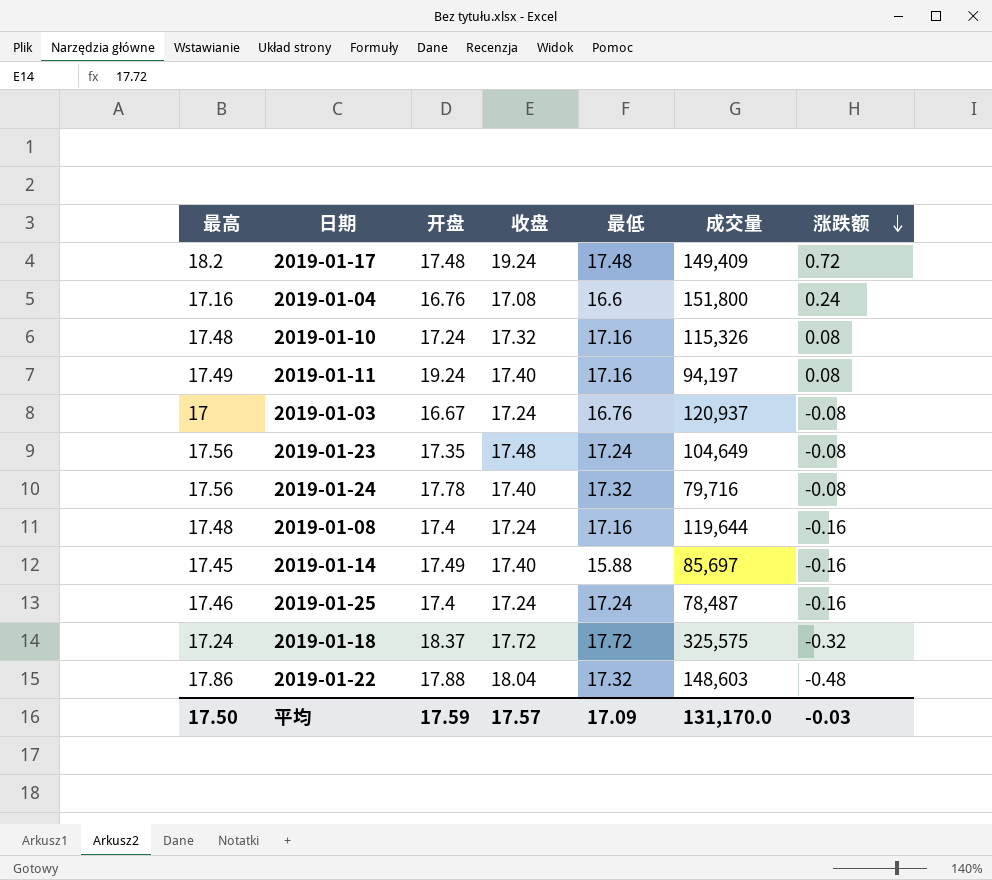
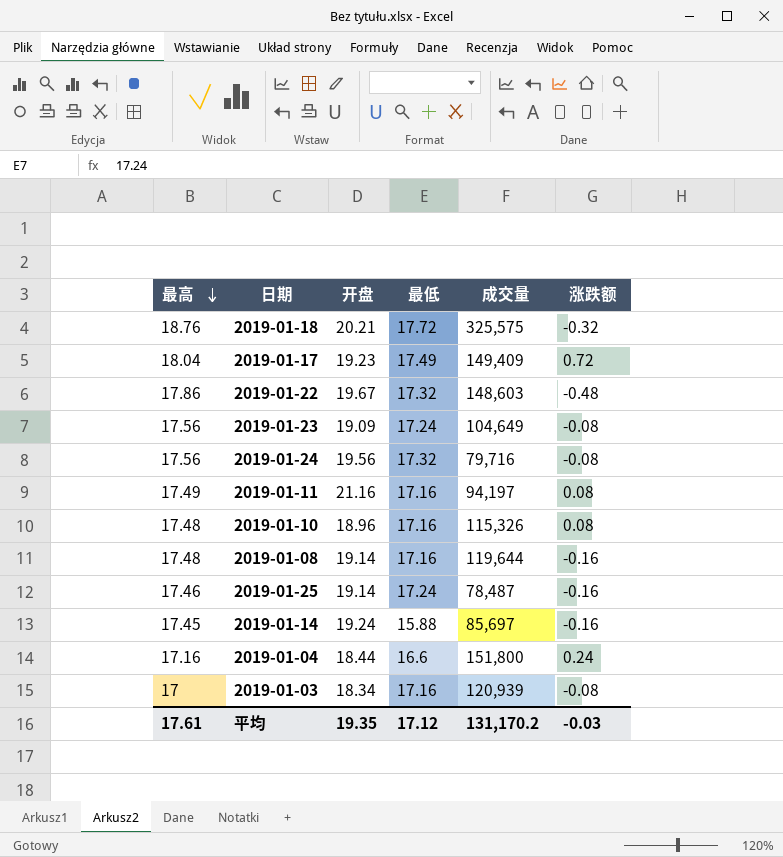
row order: 涨跌额 descending -> 最高 descending
column 收盘 | position: 4 -> none
2019-01-18 | 最高: 17.24 -> 18.76
2019-01-18 | 开盘: 18.37 -> 20.21
2019-01-17 | 最高: 18.2 -> 18.04
2019-01-17 | 开盘: 17.48 -> 19.23
2019-01-17 | 最低: 17.48 -> 17.49
2019-01-22 | 开盘: 17.88 -> 19.67
2019-01-23 | 开盘: 17.35 -> 19.09
2019-01-24 | 开盘: 17.78 -> 19.56
2019-01-11 | 开盘: 19.24 -> 21.16
2019-01-10 | 开盘: 17.24 -> 18.96
2019-01-08 | 开盘: 17.4 -> 19.14
2019-01-25 | 开盘: 17.4 -> 19.14
2019-01-14 | 开盘: 17.49 -> 19.24
2019-01-04 | 开盘: 16.76 -> 18.44
2019-01-03 | 开盘: 16.67 -> 18.34
2019-01-03 | 最低: 16.76 -> 17.16
2019-01-03 | 成交量: 120,937 -> 120,939
平均 | 最高: 17.50 -> 17.61
平均 | 开盘: 17.59 -> 19.35
平均 | 最低: 17.09 -> 17.12
平均 | 成交量: 131,170.0 -> 131,170.2

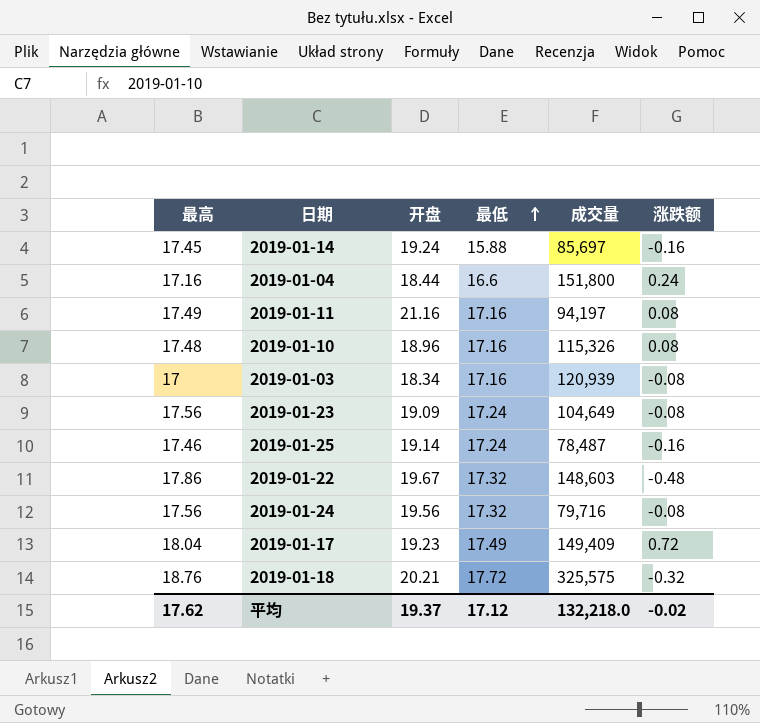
row order: 最高 descending -> 最低 ascending
row 2019-01-08: 17.48 | 19.14 | 17.16 | 119,644 | -0.16 -> none
平均 | 最高: 17.61 -> 17.62
平均 | 开盘: 19.35 -> 19.37
平均 | 成交量: 131,170.2 -> 132,218.0
平均 | 涨跌额: -0.03 -> -0.02

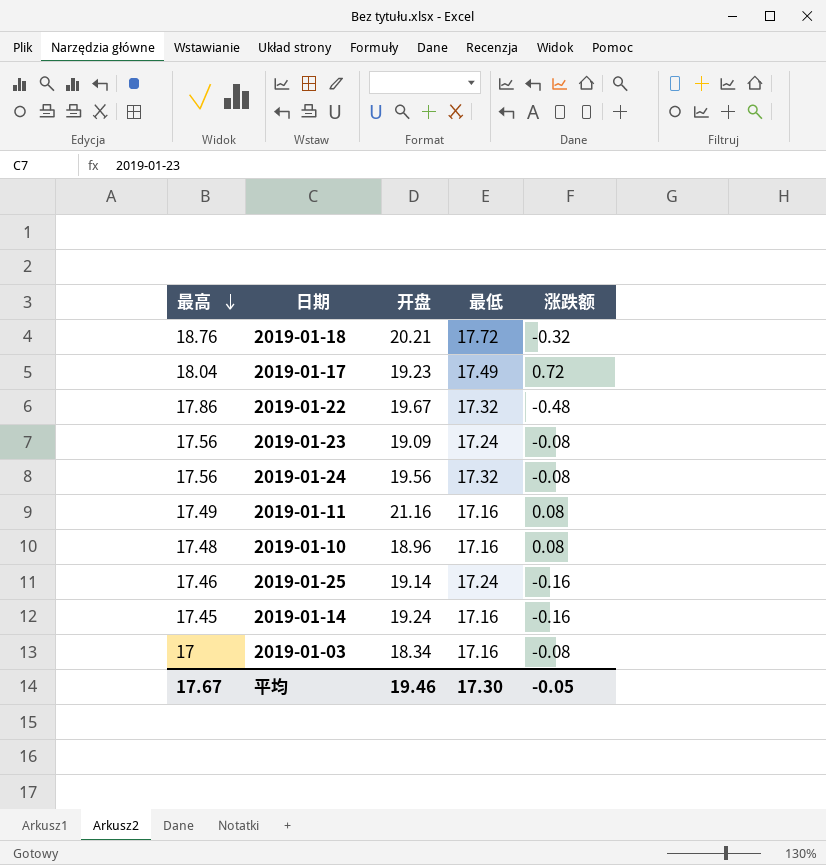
row order: 最低 ascending -> 最高 descending
column 成交量 | position: 5 -> none
row 2019-01-04: 17.16 | 18.44 | 16.6 | 151,800 | 0.24 -> none
2019-01-14 | 最低: 15.88 -> 17.16
平均 | 最高: 17.62 -> 17.67
平均 | 开盘: 19.37 -> 19.46
平均 | 最低: 17.12 -> 17.30
平均 | 涨跌额: -0.02 -> -0.05

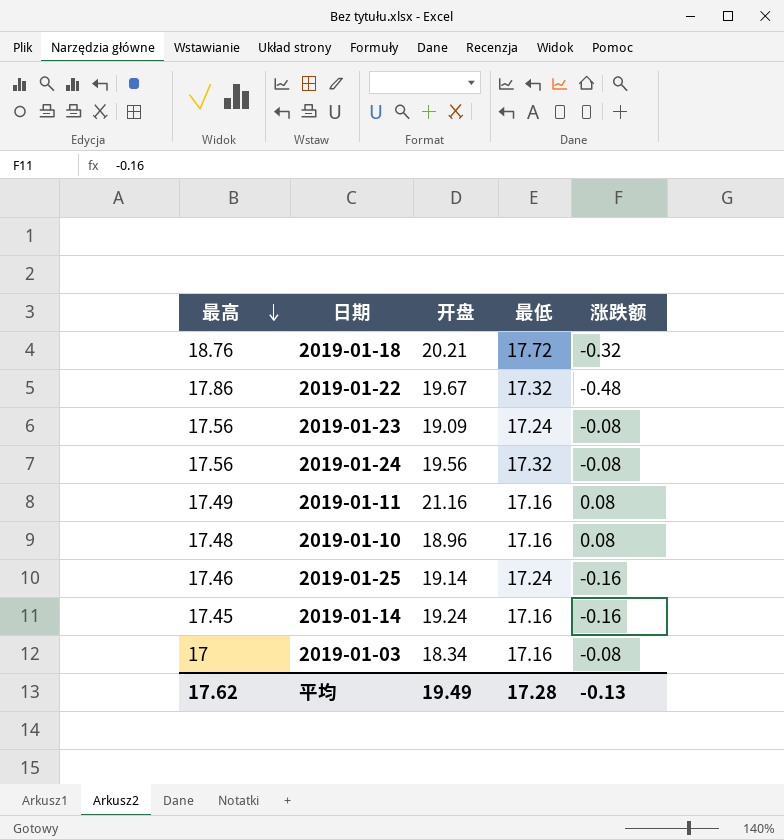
row 2019-01-17: 18.04 | 19.23 | 17.49 | 0.72 -> none
平均 | 最高: 17.67 -> 17.62
平均 | 开盘: 19.46 -> 19.49
平均 | 最低: 17.30 -> 17.28
平均 | 涨跌额: -0.05 -> -0.13

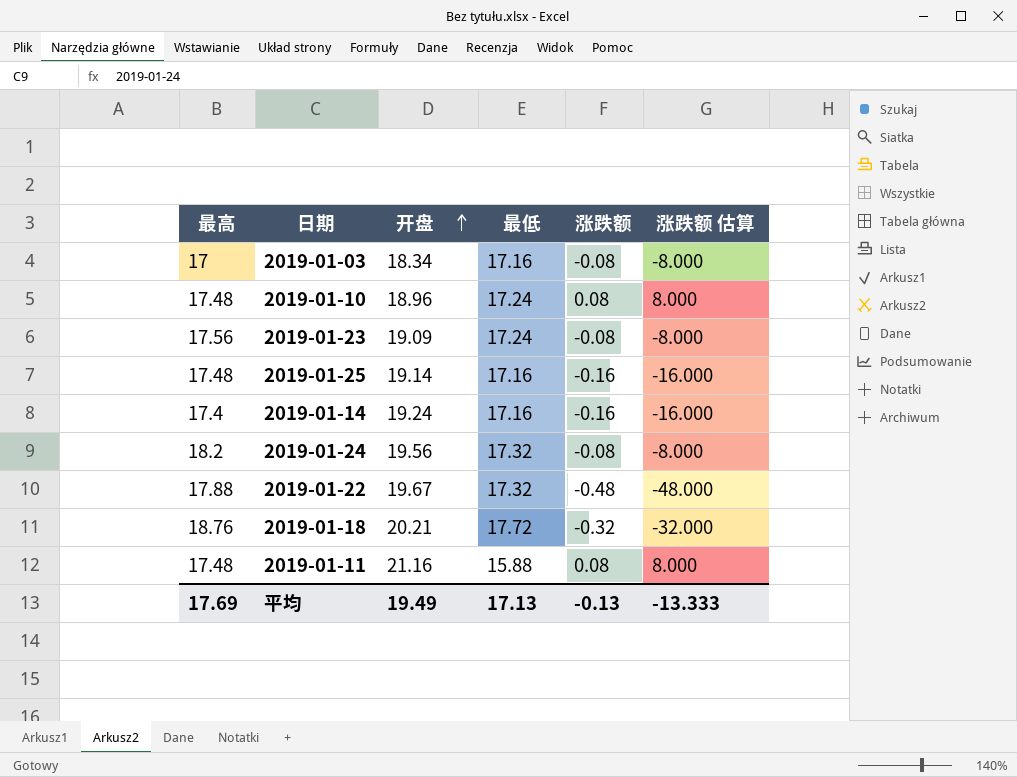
row order: 最高 descending -> 开盘 ascending
column 涨跌额 估算 | formula: none -> [涨跌额] * 100
2019-01-10 | 最低: 17.16 -> 17.24
2019-01-25 | 最高: 17.46 -> 17.48
2019-01-25 | 最低: 17.24 -> 17.16
2019-01-14 | 最高: 17.45 -> 17.4
2019-01-24 | 最高: 17.56 -> 18.2
2019-01-22 | 最高: 17.86 -> 17.88
2019-01-11 | 最高: 17.49 -> 17.48
2019-01-11 | 最低: 17.16 -> 15.88
平均 | 最高: 17.62 -> 17.69
平均 | 最低: 17.28 -> 17.13

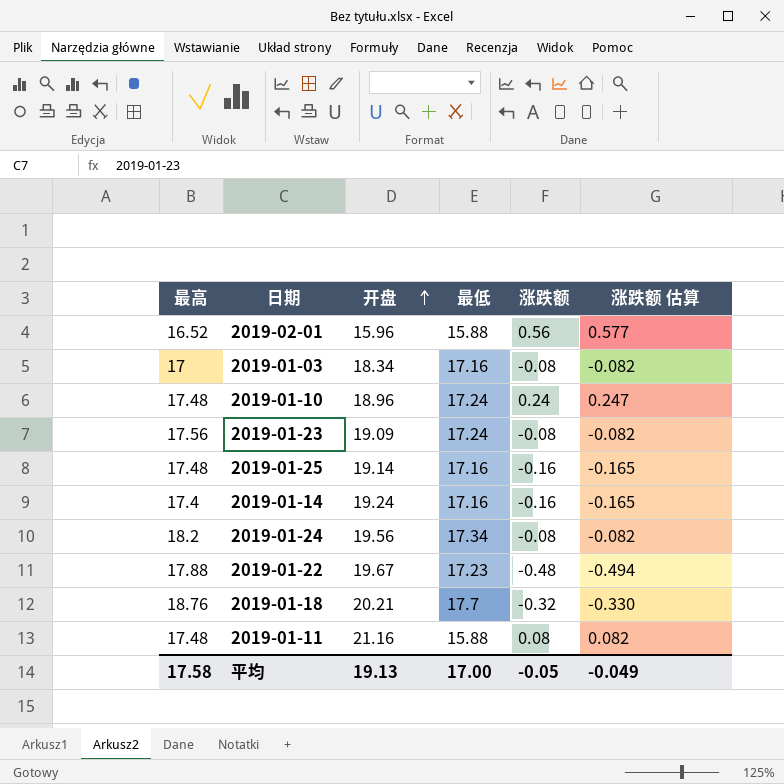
column 涨跌额 估算 | formula: [涨跌额] * 100 -> [涨跌额] * 1.03
row 2019-02-01: none -> 16.52 | 15.96 | 15.88 | 0.56 | 0.577
2019-01-10 | 涨跌额: 0.08 -> 0.24
2019-01-24 | 最低: 17.32 -> 17.34
2019-01-22 | 最低: 17.32 -> 17.23
2019-01-18 | 最低: 17.72 -> 17.7
平均 | 最高: 17.69 -> 17.58
平均 | 开盘: 19.49 -> 19.13
平均 | 最低: 17.13 -> 17.00
平均 | 涨跌额: -0.13 -> -0.05
平均 | 涨跌额 估算: -13.333 -> -0.049

